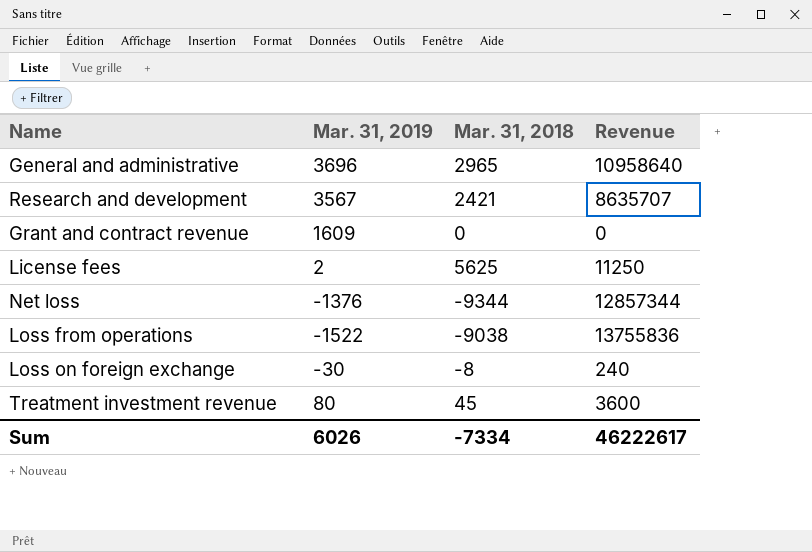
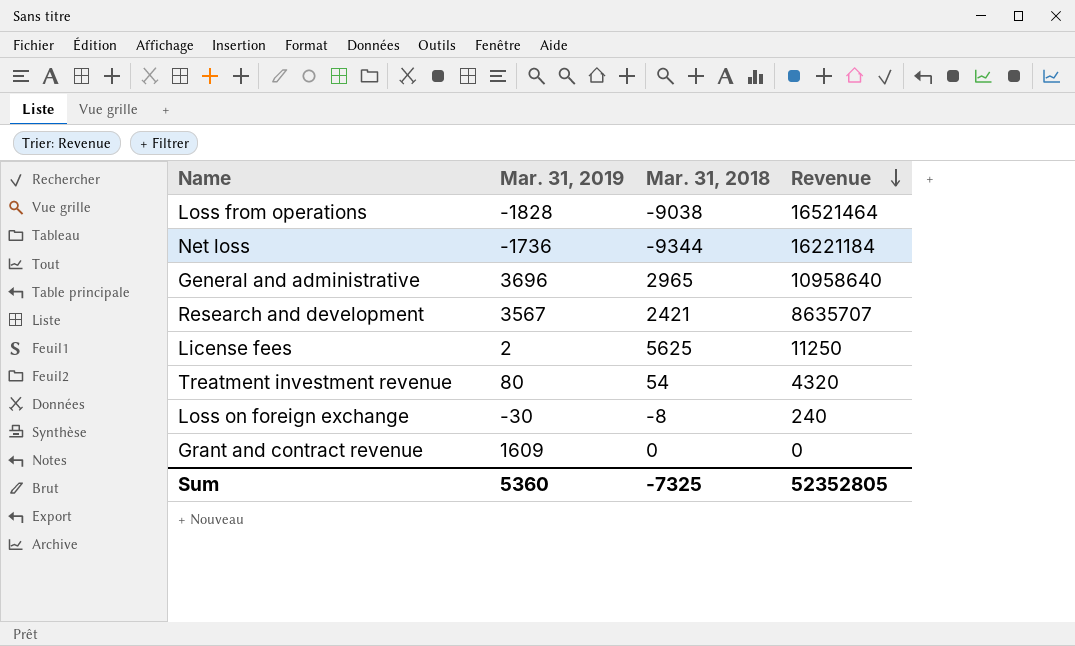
row order: none -> Revenue descending
Loss from operations | Mar. 31, 2019: -1522 -> -1828
Loss from operations | Revenue: 13755836 -> 16521464
Net loss | Mar. 31, 2019: -1376 -> -1736
Net loss | Revenue: 12857344 -> 16221184
Treatment investment revenue | Mar. 31, 2018: 45 -> 54
Treatment investment revenue | Revenue: 3600 -> 4320
Sum | Mar. 31, 2019: 6026 -> 5360
Sum | Mar. 31, 2018: -7334 -> -7325
Sum | Revenue: 46222617 -> 52352805

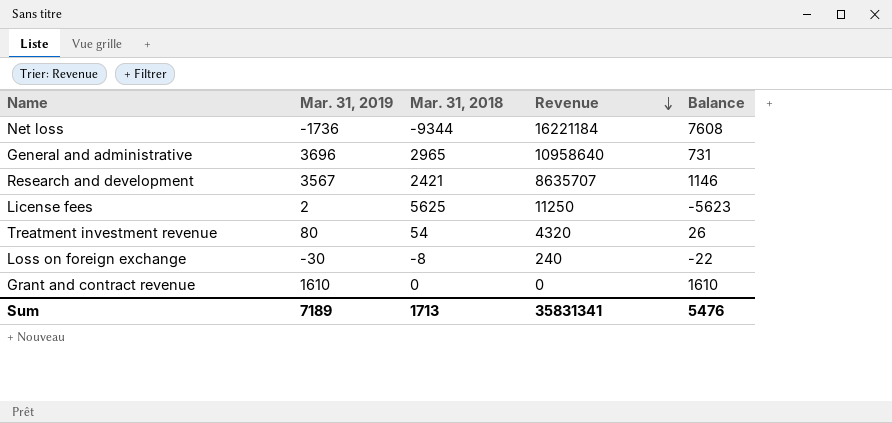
column Balance | formula: none -> [Mar. 31, 2019] - [Mar. 31, 2018]
row Loss from operations: -1828 | -9038 | 16521464 -> none
Grant and contract revenue | Mar. 31, 2019: 1609 -> 1610
Sum | Mar. 31, 2019: 5360 -> 7189
Sum | Mar. 31, 2018: -7325 -> 1713
Sum | Revenue: 52352805 -> 35831341

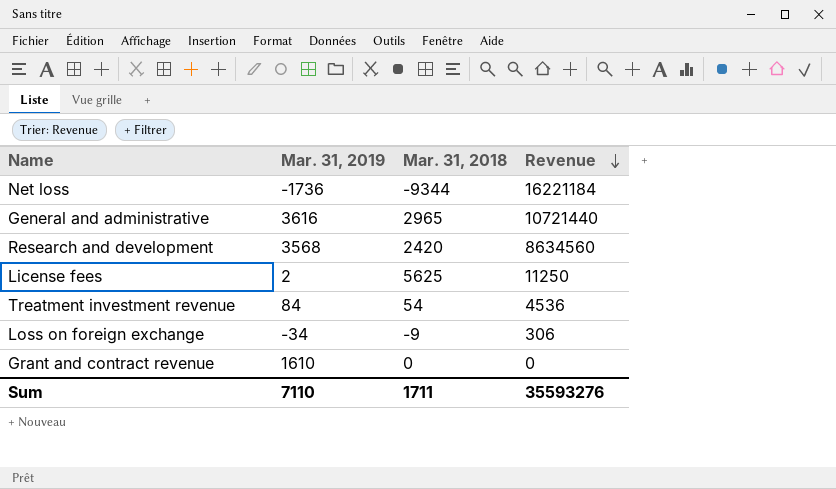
column Balance | formula: [Mar. 31, 2019] - [Mar. 31, 2018] -> none
General and administrative | Mar. 31, 2019: 3696 -> 3616
General and administrative | Revenue: 10958640 -> 10721440
Research and development | Mar. 31, 2019: 3567 -> 3568
Research and development | Mar. 31, 2018: 2421 -> 2420
Research and development | Revenue: 8635707 -> 8634560
Treatment investment revenue | Mar. 31, 2019: 80 -> 84
Treatment investment revenue | Revenue: 4320 -> 4536
Loss on foreign exchange | Mar. 31, 2019: -30 -> -34
Loss on foreign exchange | Mar. 31, 2018: -8 -> -9
Loss on foreign exchange | Revenue: 240 -> 306
Sum | Mar. 31, 2019: 7189 -> 7110
Sum | Mar. 31, 2018: 1713 -> 1711
Sum | Revenue: 35831341 -> 35593276

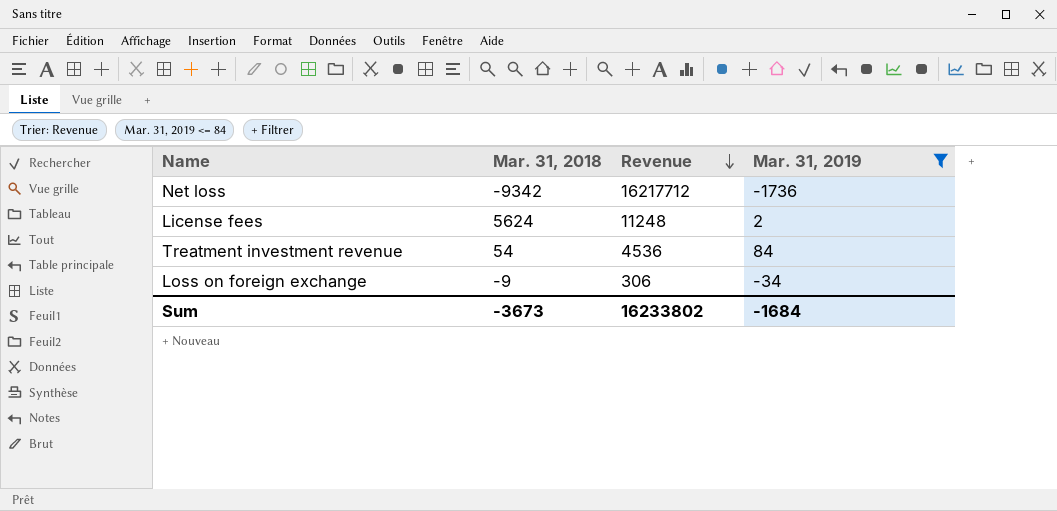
filter: none -> Mar. 31, 2019 <= 84
column Mar. 31, 2019 | position: 2 -> 4
Net loss | Mar. 31, 2018: -9344 -> -9342
Net loss | Revenue: 16221184 -> 16217712
License fees | Mar. 31, 2018: 5625 -> 5624
License fees | Revenue: 11250 -> 11248
Sum | Mar. 31, 2018: 1711 -> -3673
Sum | Revenue: 35593276 -> 16233802
Sum | Mar. 31, 2019: 7110 -> -1684

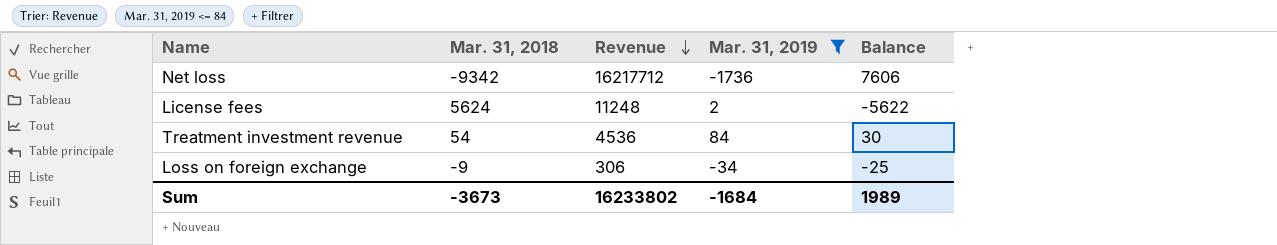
column Balance | formula: none -> [Mar. 31, 2019] - [Mar. 31, 2018]

